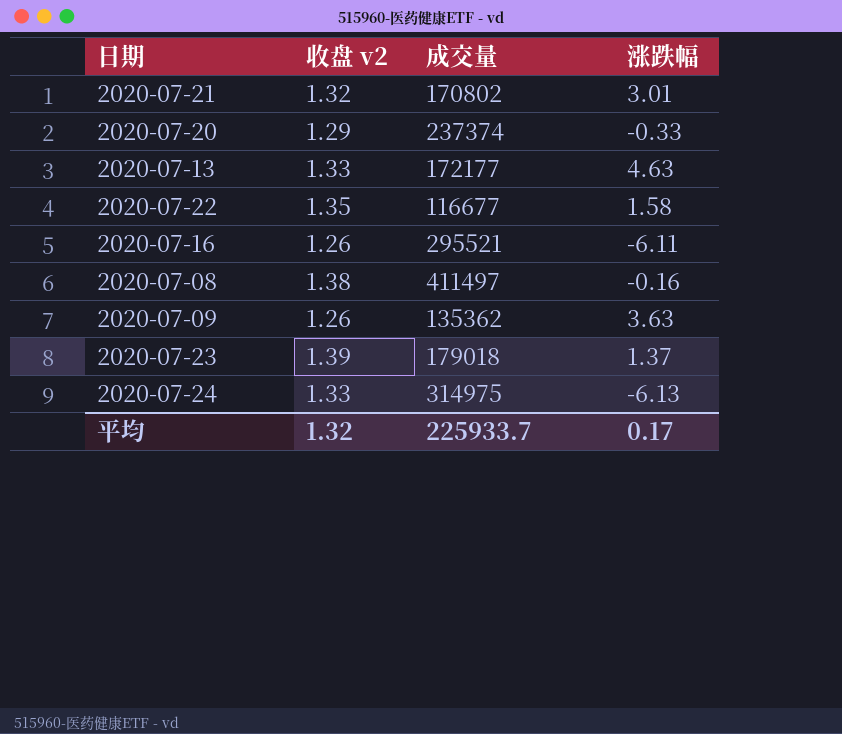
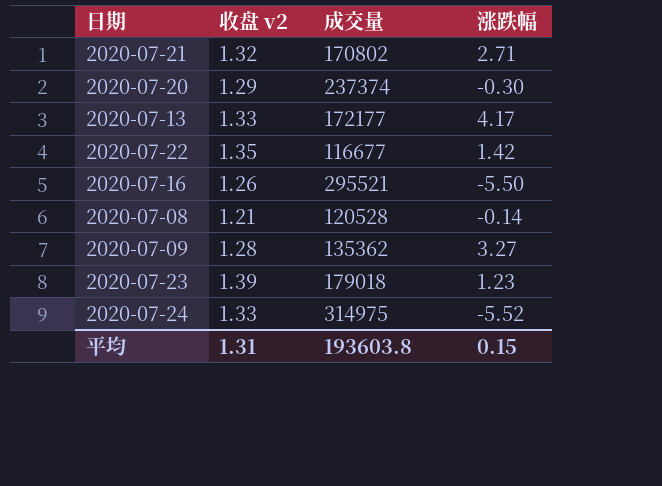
2020-07-21 | 涨跌幅: 3.01 -> 2.71
2020-07-20 | 涨跌幅: -0.33 -> -0.30
2020-07-13 | 涨跌幅: 4.63 -> 4.17
2020-07-22 | 涨跌幅: 1.58 -> 1.42
2020-07-16 | 涨跌幅: -6.11 -> -5.50
2020-07-08 | 收盘 v2: 1.38 -> 1.21
2020-07-08 | 成交量: 411497 -> 120528
2020-07-08 | 涨跌幅: -0.16 -> -0.14
2020-07-09 | 收盘 v2: 1.26 -> 1.28
2020-07-09 | 涨跌幅: 3.63 -> 3.27
2020-07-23 | 涨跌幅: 1.37 -> 1.23
2020-07-24 | 涨跌幅: -6.13 -> -5.52
平均 | 收盘 v2: 1.32 -> 1.31
平均 | 成交量: 225933.7 -> 193603.8
平均 | 涨跌幅: 0.17 -> 0.15

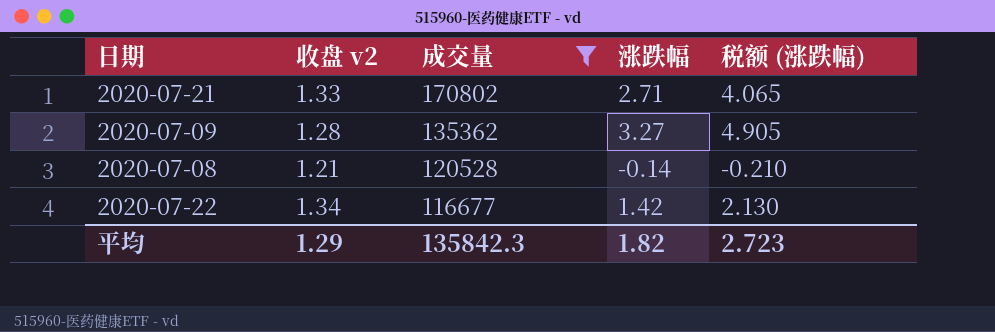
filter: none -> 成交量 <= 170802
row order: none -> 成交量 descending
column 税额 (涨跌幅) | formula: none -> [涨跌幅] * 1.5
2020-07-21 | 收盘 v2: 1.32 -> 1.33
2020-07-22 | 收盘 v2: 1.35 -> 1.34
平均 | 收盘 v2: 1.31 -> 1.29
平均 | 成交量: 193603.8 -> 135842.3
平均 | 涨跌幅: 0.15 -> 1.82

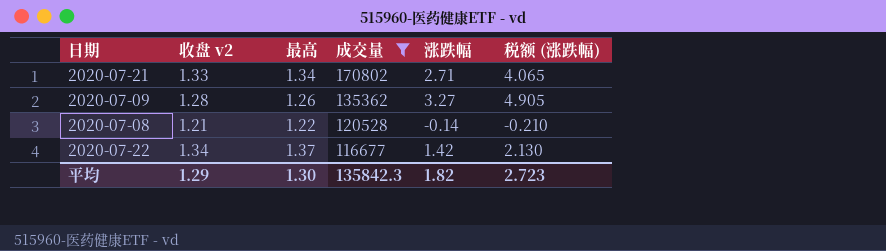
column 最高 | position: none -> 3

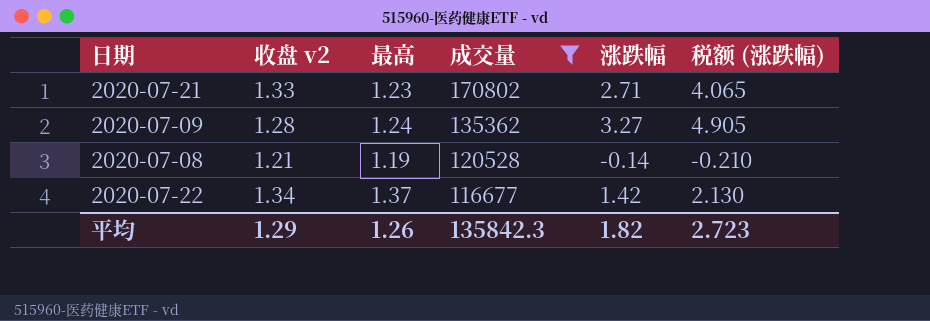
2020-07-21 | 最高: 1.34 -> 1.23
2020-07-09 | 最高: 1.26 -> 1.24
2020-07-08 | 最高: 1.22 -> 1.19
平均 | 最高: 1.30 -> 1.26

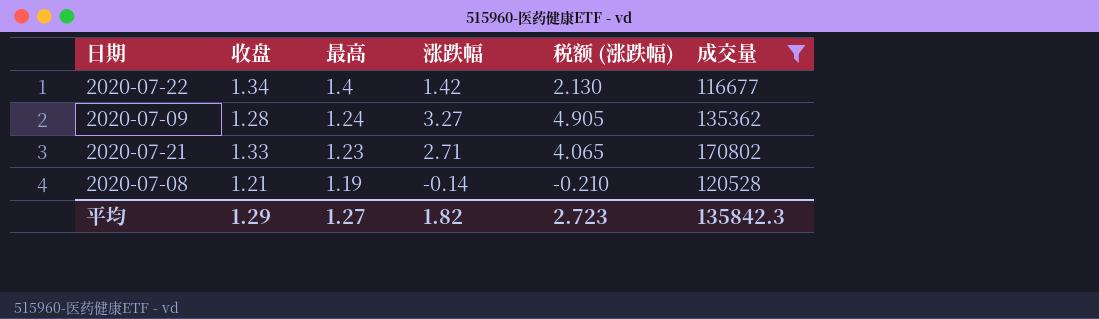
row order: 成交量 descending -> 最高 descending
column name: 收盘 v2 -> 收盘
column 成交量 | position: 4 -> 6
2020-07-22 | 最高: 1.37 -> 1.4
平均 | 最高: 1.26 -> 1.27

